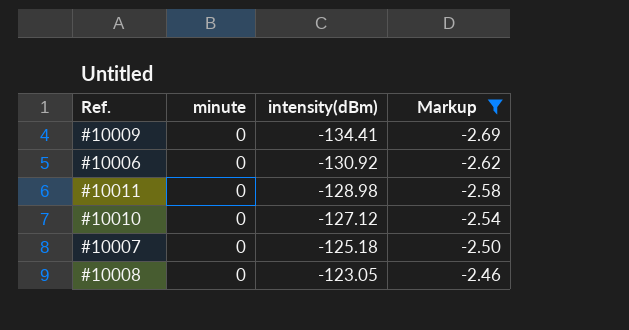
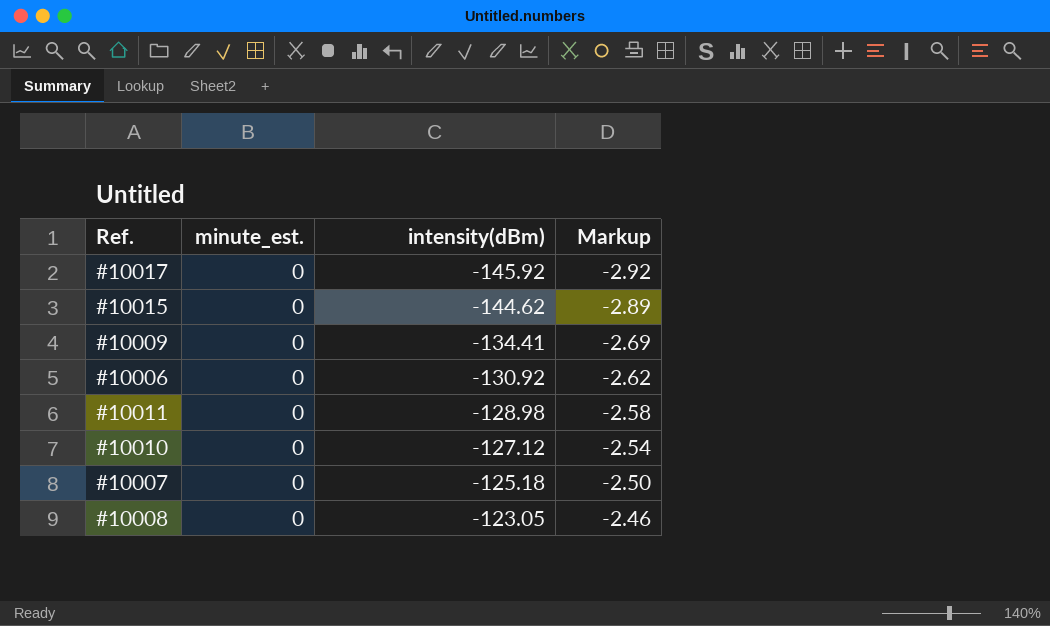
filter: Markup >= -2.69 -> none
column name: minute -> minute_est.

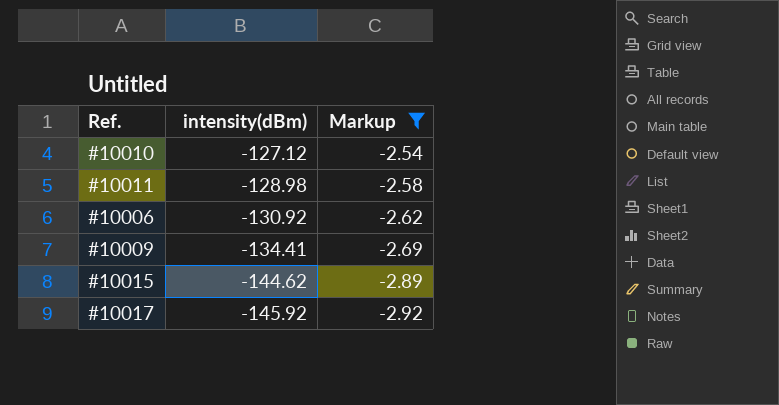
filter: none -> Markup <= -2.54
row order: intensity(dBm) ascending -> intensity(dBm) descending
column minute_est. | position: 2 -> none

